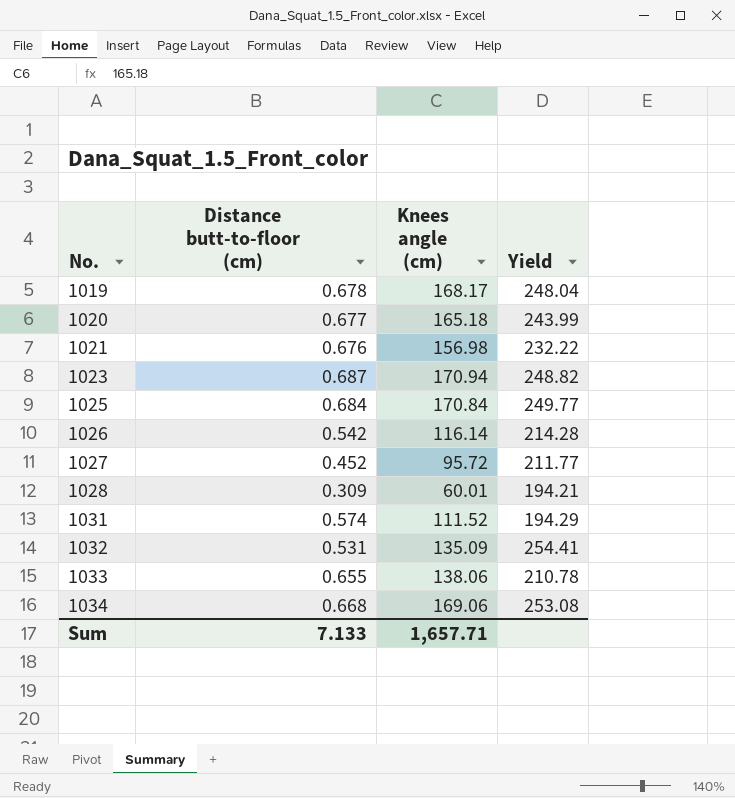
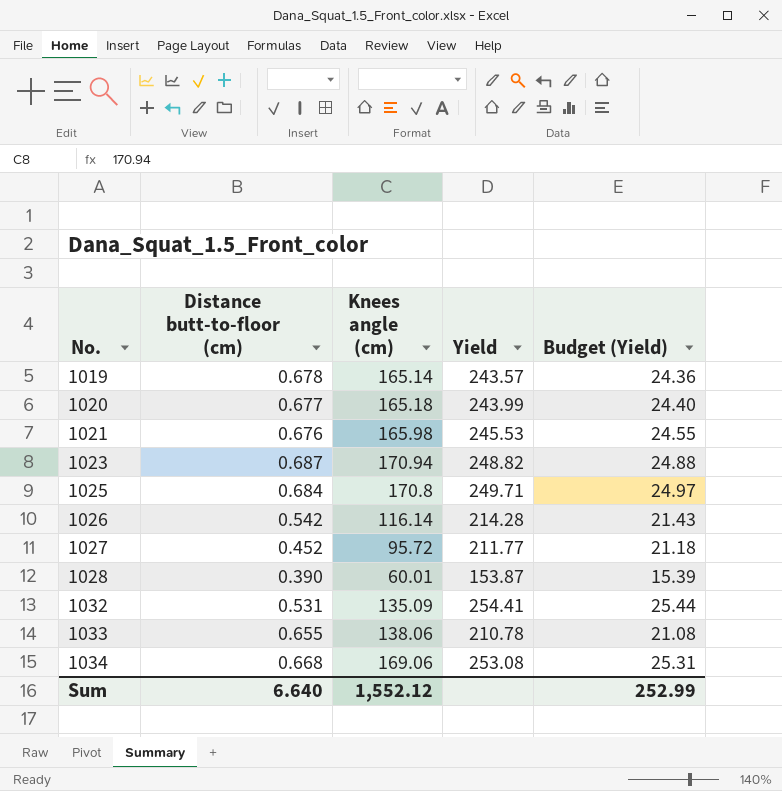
column Budget (Yield) | formula: none -> [Yield] * 0.1
row 1031: 0.574 | 111.52 | 194.29 -> none
1019 | Knees angle (cm): 168.17 -> 165.14
1019 | Yield: 248.04 -> 243.57
1021 | Knees angle (cm): 156.98 -> 165.98
1021 | Yield: 232.22 -> 245.53
1025 | Knees angle (cm): 170.84 -> 170.8
1025 | Yield: 249.77 -> 249.71
1028 | Distance butt-to-floor (cm): 0.309 -> 0.390
1028 | Yield: 194.21 -> 153.87
Sum | Distance butt-to-floor (cm): 7.133 -> 6.640
Sum | Knees angle (cm): 1,657.71 -> 1,552.12

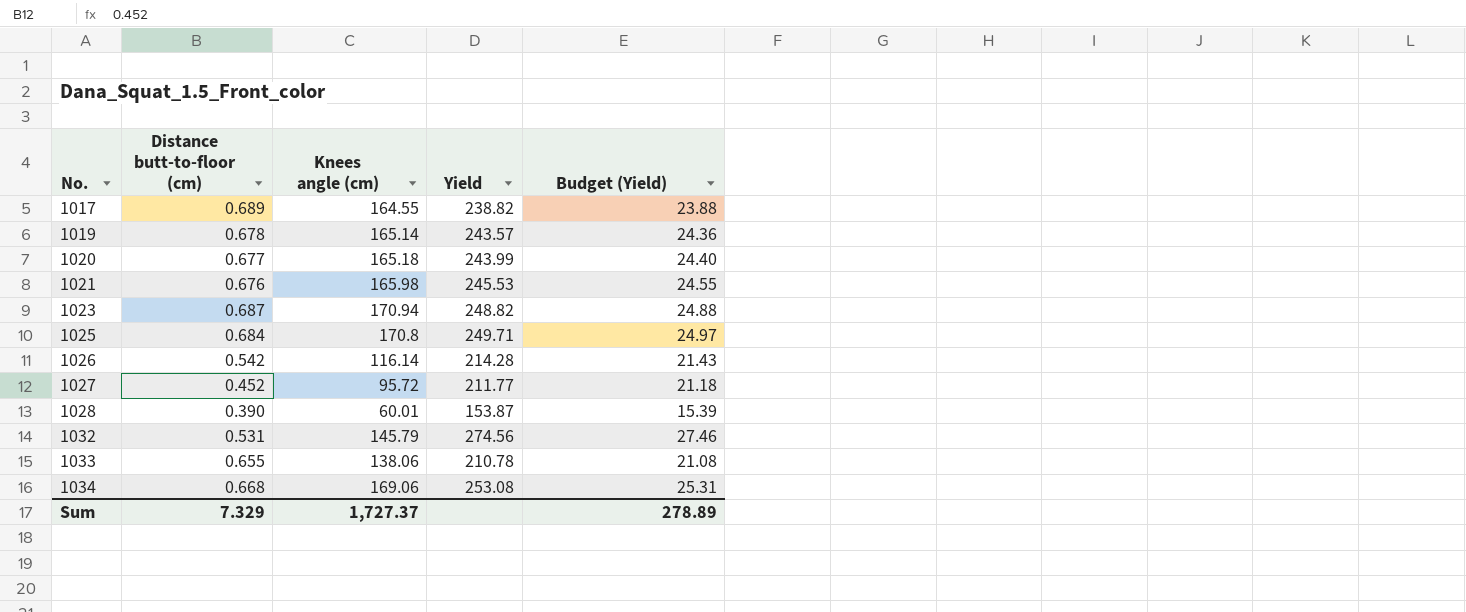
row 1017: none -> 0.689 | 164.55 | 238.82 | 23.88
1032 | Knees angle (cm): 135.09 -> 145.79
1032 | Yield: 254.41 -> 274.56
1032 | Budget (Yield): 25.44 -> 27.46
Sum | Distance butt-to-floor (cm): 6.640 -> 7.329
Sum | Knees angle (cm): 1,552.12 -> 1,727.37
Sum | Budget (Yield): 252.99 -> 278.89

